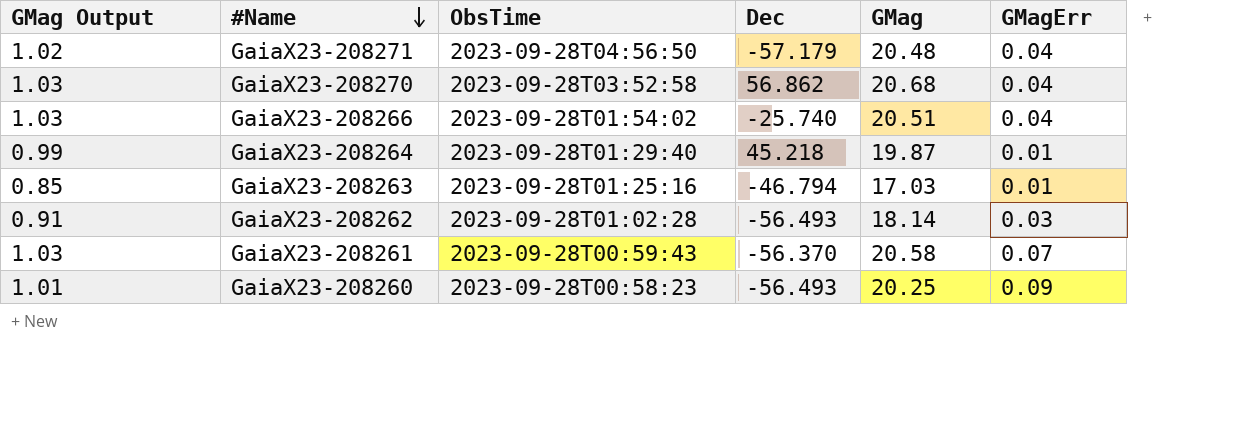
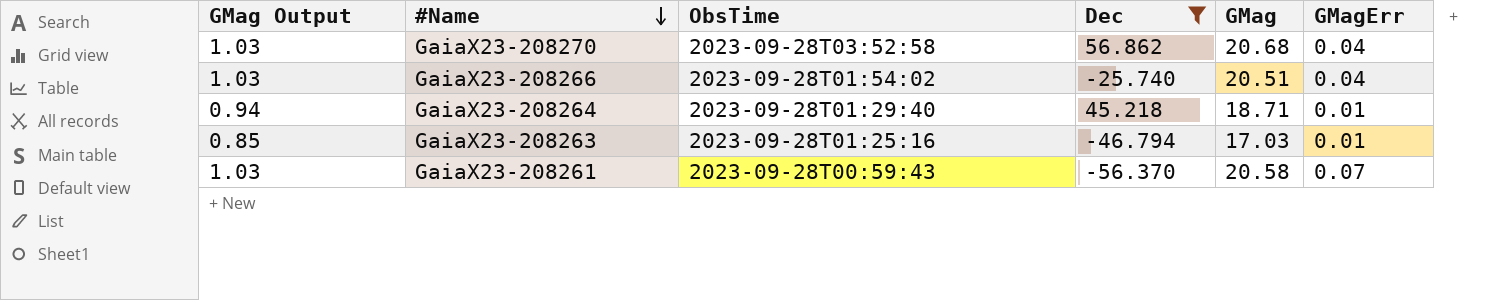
filter: none -> Dec >= -56.370
GaiaX23-208264 | GMag Output: 0.99 -> 0.94
GaiaX23-208264 | GMag: 19.87 -> 18.71

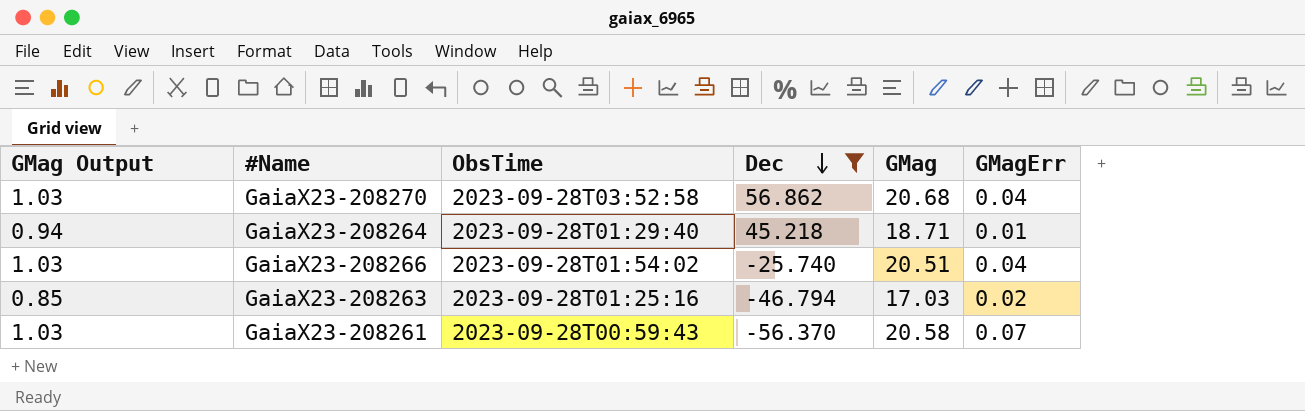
row order: #Name descending -> Dec descending
GaiaX23-208263 | GMagErr: 0.01 -> 0.02

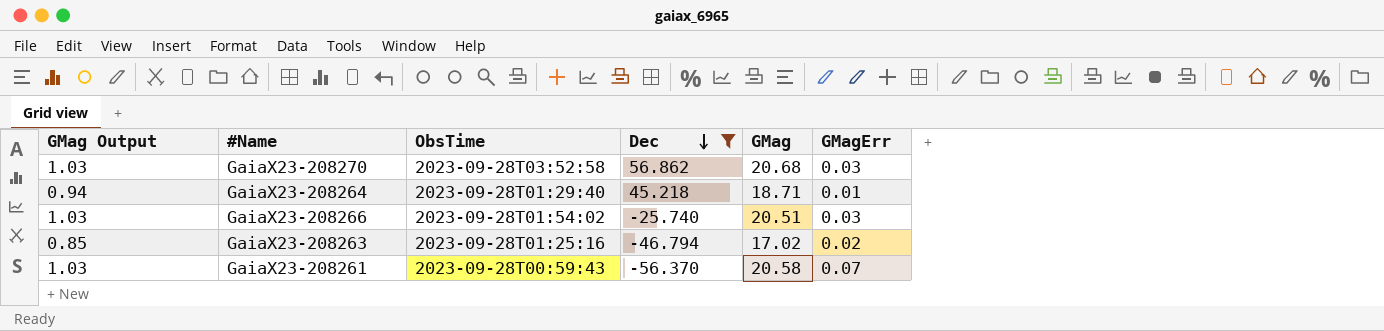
GaiaX23-208270 | GMagErr: 0.04 -> 0.03
GaiaX23-208266 | GMagErr: 0.04 -> 0.03
GaiaX23-208263 | GMag: 17.03 -> 17.02

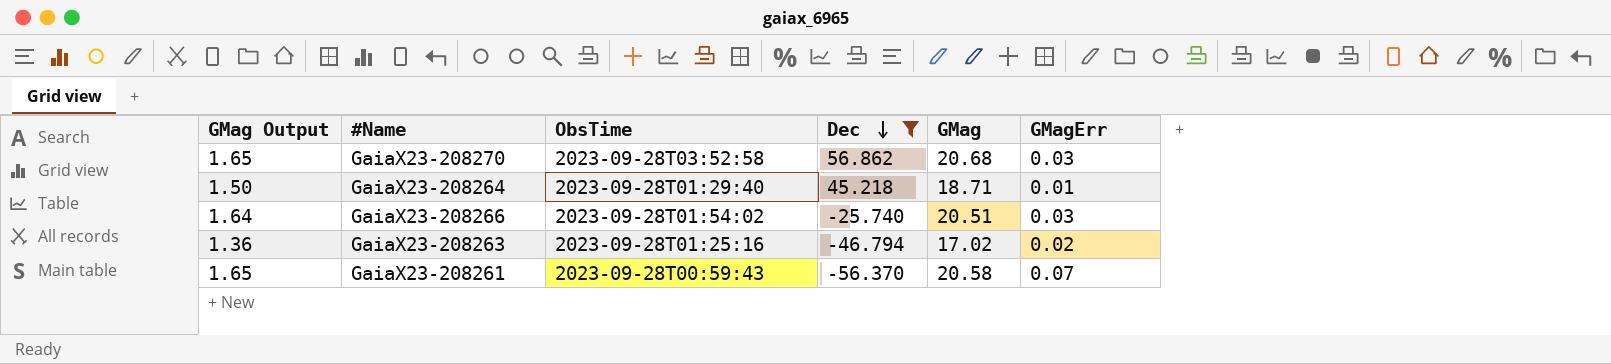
column GMag Output | formula: [GMag] * 0.05 -> [GMag] * 0.08

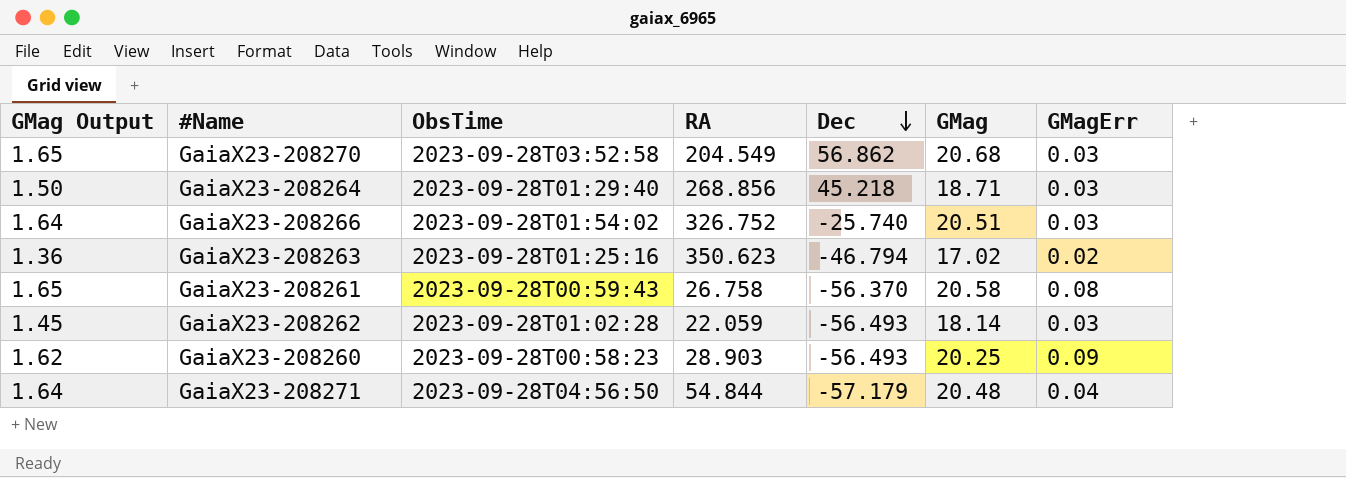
filter: Dec >= -56.370 -> none
column RA | position: none -> 4
GaiaX23-208264 | GMagErr: 0.01 -> 0.03
GaiaX23-208261 | GMagErr: 0.07 -> 0.08

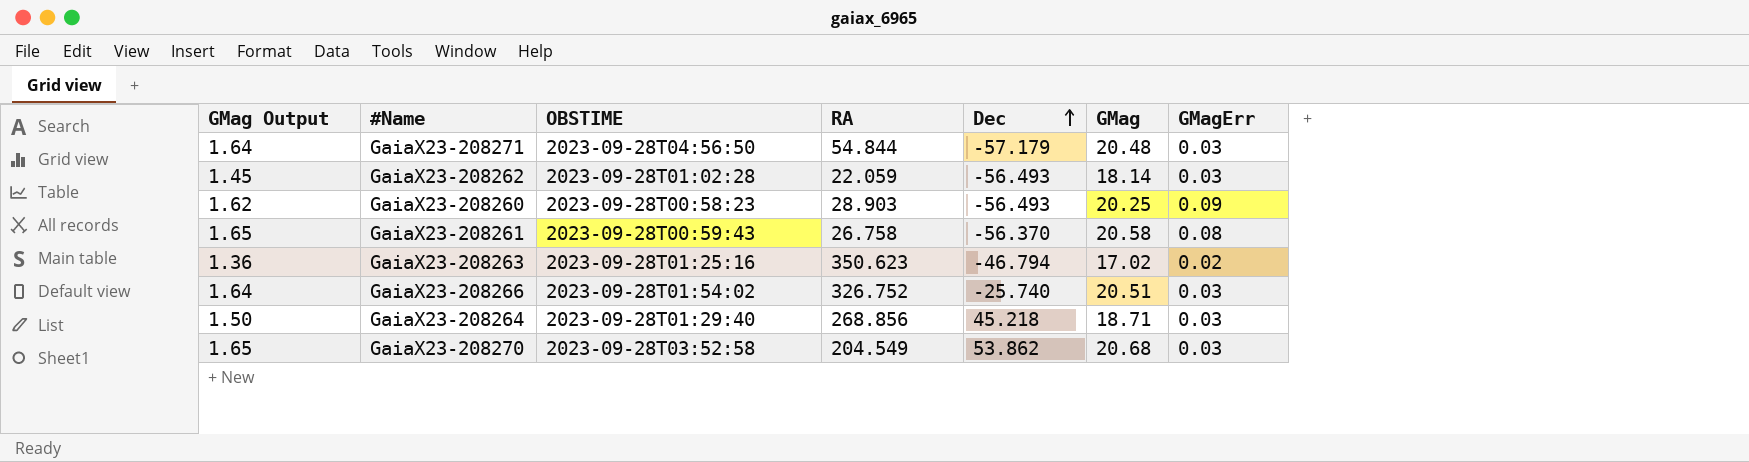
row order: Dec descending -> Dec ascending
column name: ObsTime -> OBSTIME
GaiaX23-208271 | GMagErr: 0.04 -> 0.03
GaiaX23-208270 | Dec: 56.862 -> 53.862

